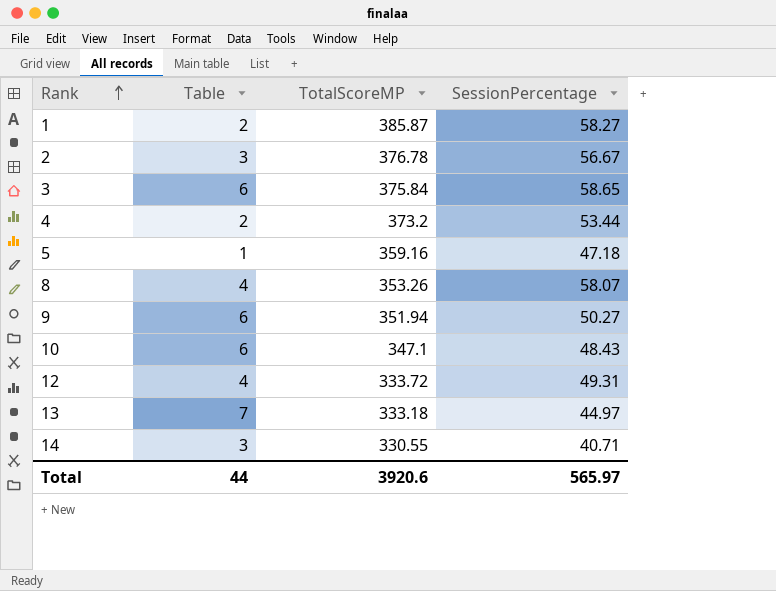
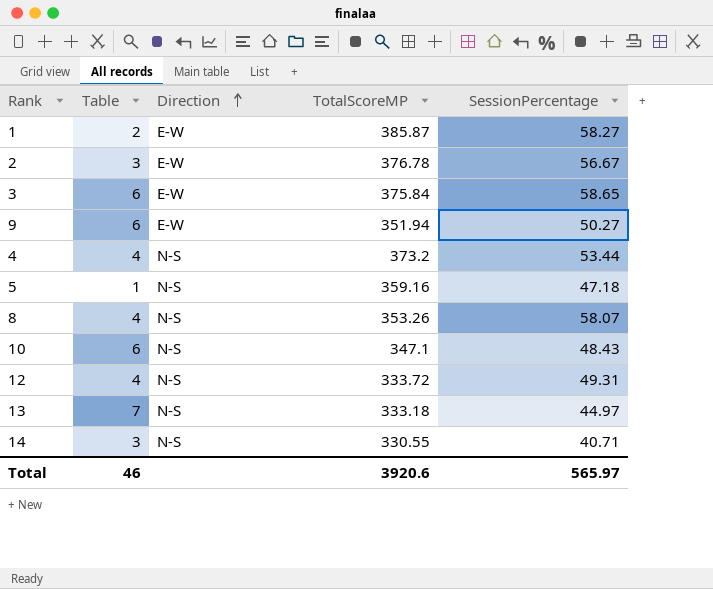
row order: Rank ascending -> Direction ascending
column Direction | position: none -> 3
4 | Table: 2 -> 4
Total | Table: 44 -> 46

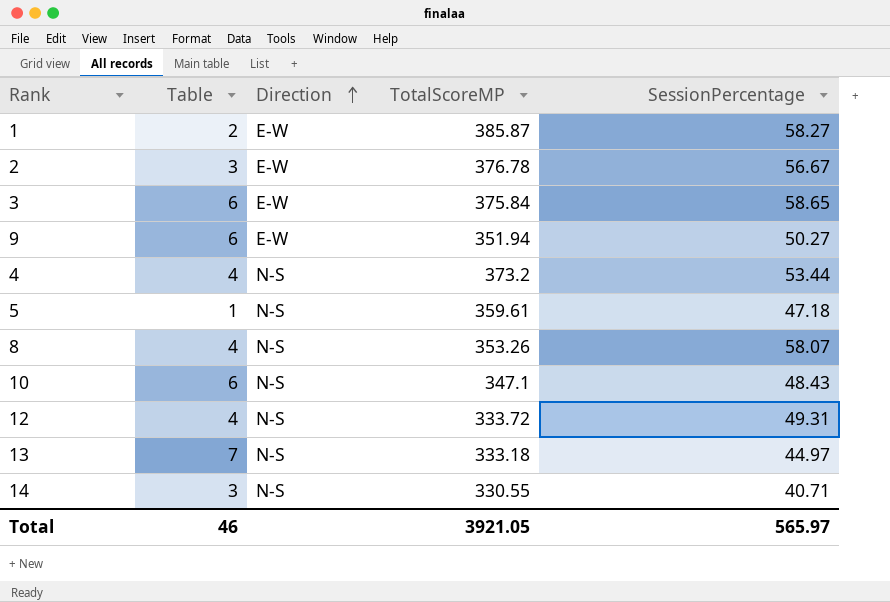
5 | TotalScoreMP: 359.16 -> 359.61
Total | TotalScoreMP: 3920.6 -> 3921.05

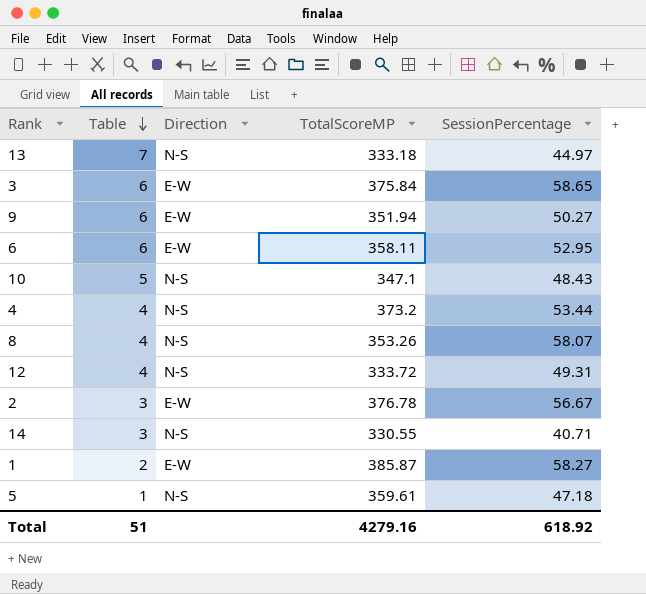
row order: Direction ascending -> Table descending
row 6: none -> 6 | E-W | 358.11 | 52.95
10 | Table: 6 -> 5
Total | Table: 46 -> 51
Total | TotalScoreMP: 3921.05 -> 4279.16
Total | SessionPercentage: 565.97 -> 618.92

